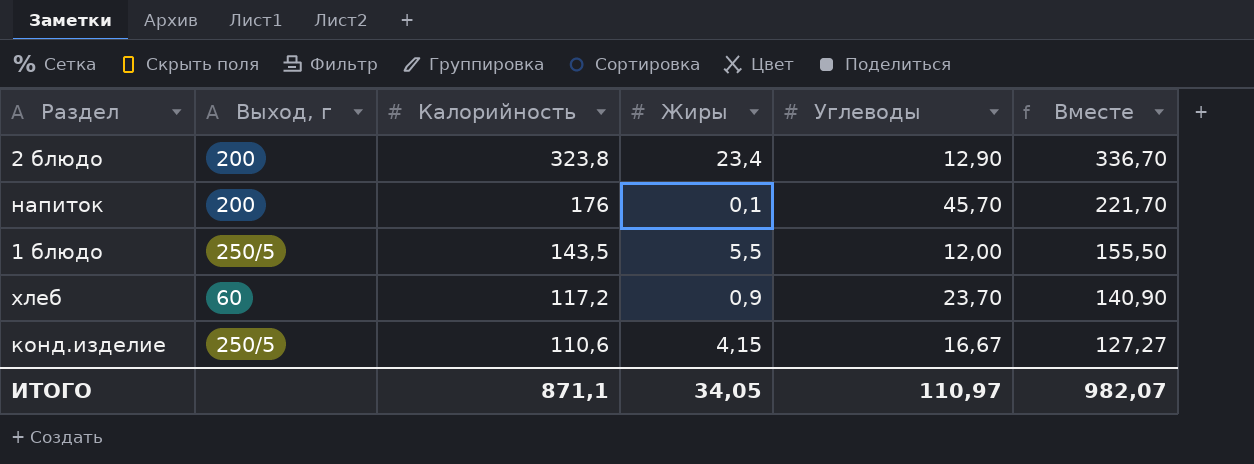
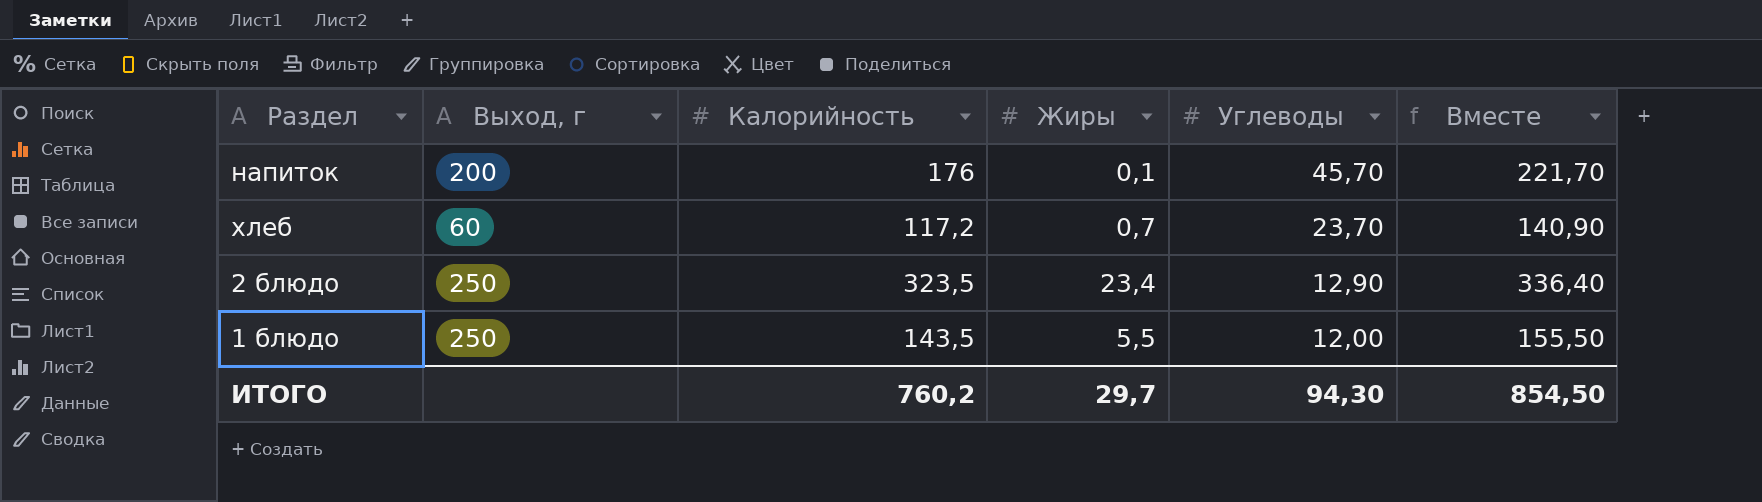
row order: Калорийность descending -> Углеводы descending
row конд.изделие: 250/5 | 110,6 | 4,15 | 16,67 | 127,27 -> none
хлеб | Жиры: 0,9 -> 0,7
2 блюдо | Выход, г: 200 -> 250
2 блюдо | Калорийность: 323,8 -> 323,5
2 блюдо | Вместе: 336,70 -> 336,40
1 блюдо | Выход, г: 250/5 -> 250
ИТОГО | Калорийность: 871,1 -> 760,2
ИТОГО | Жиры: 34,05 -> 29,7
ИТОГО | Углеводы: 110,97 -> 94,30
ИТОГО | Вместе: 982,07 -> 854,50

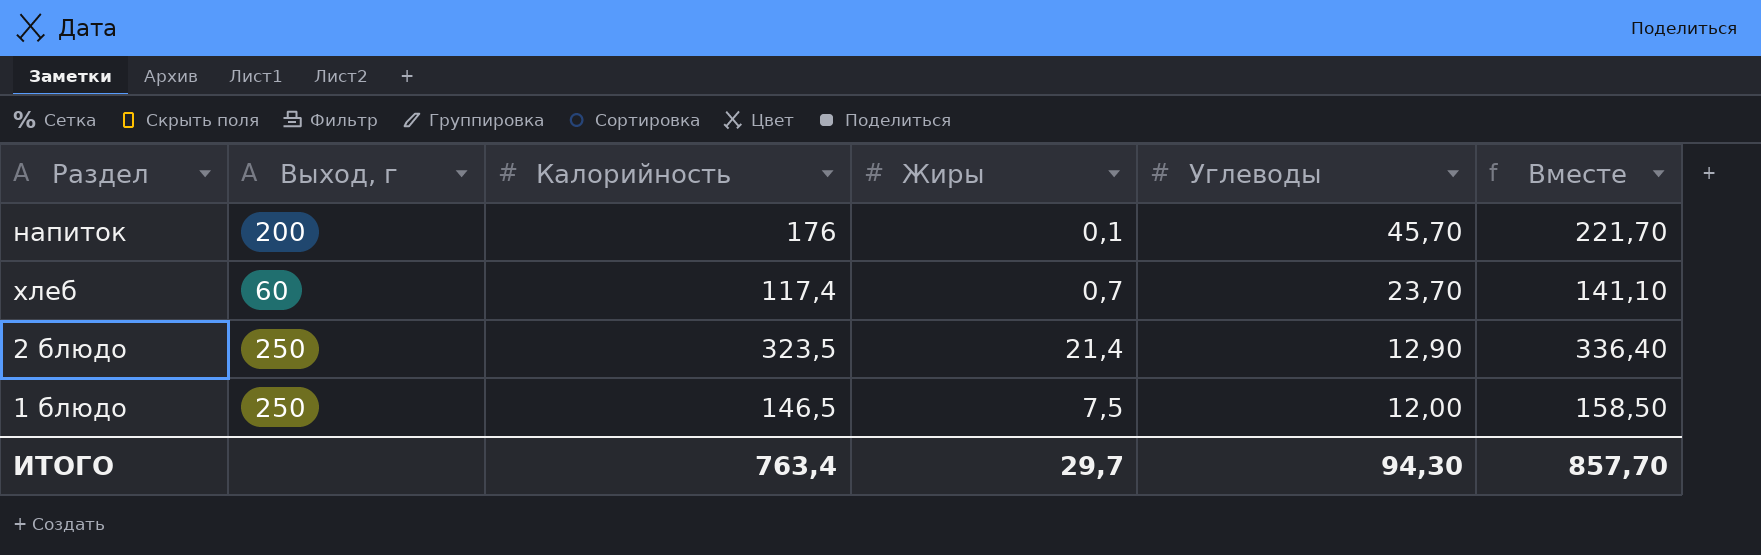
хлеб | Калорийность: 117,2 -> 117,4
хлеб | Вместе: 140,90 -> 141,10
2 блюдо | Жиры: 23,4 -> 21,4
1 блюдо | Калорийность: 143,5 -> 146,5
1 блюдо | Жиры: 5,5 -> 7,5
1 блюдо | Вместе: 155,50 -> 158,50
ИТОГО | Калорийность: 760,2 -> 763,4
ИТОГО | Вместе: 854,50 -> 857,70

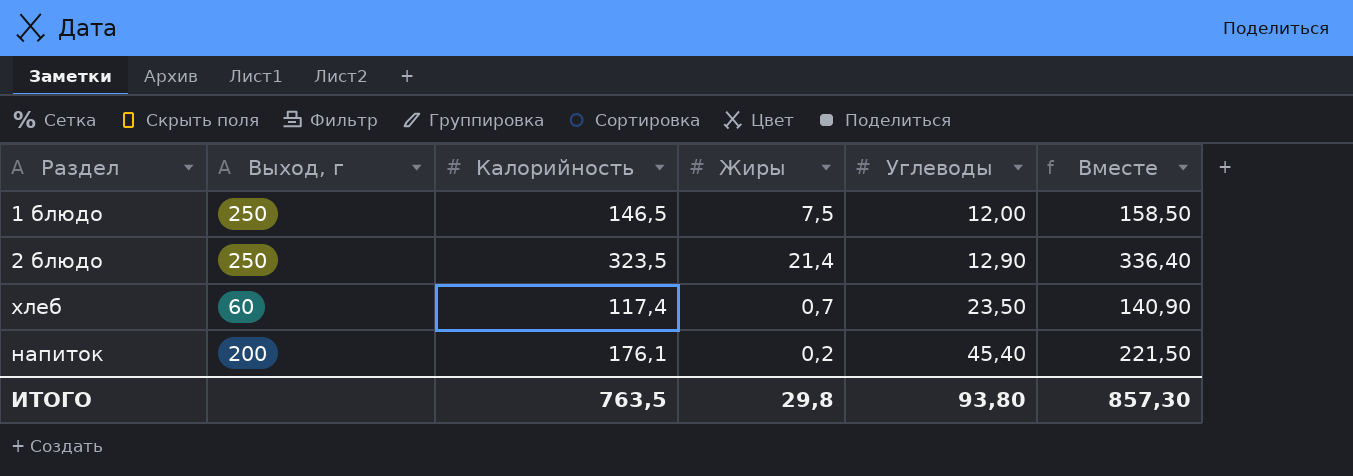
row order: Углеводы descending -> Углеводы ascending
хлеб | Углеводы: 23,70 -> 23,50
хлеб | Вместе: 141,10 -> 140,90
напиток | Калорийность: 176 -> 176,1
напиток | Жиры: 0,1 -> 0,2
напиток | Углеводы: 45,70 -> 45,40
напиток | Вместе: 221,70 -> 221,50
ИТОГО | Калорийность: 763,4 -> 763,5
ИТОГО | Жиры: 29,7 -> 29,8
ИТОГО | Углеводы: 94,30 -> 93,80
ИТОГО | Вместе: 857,70 -> 857,30

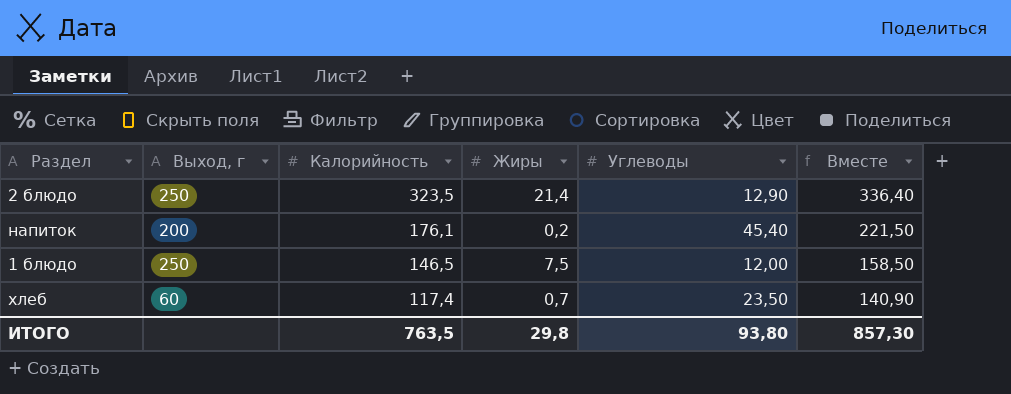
row order: Углеводы ascending -> Калорийность descending

